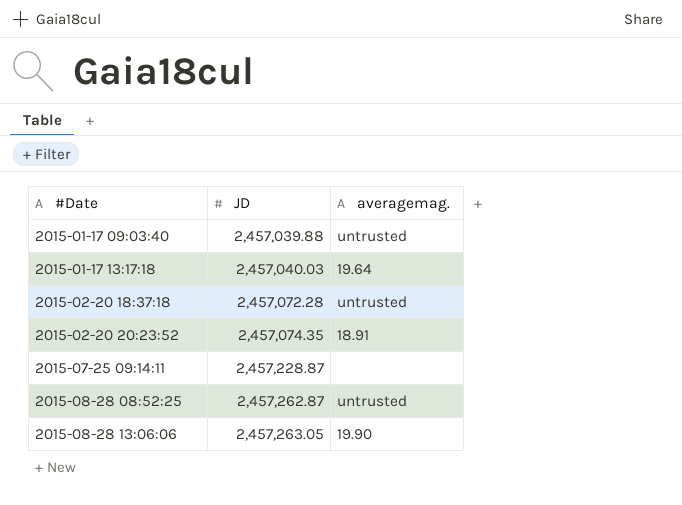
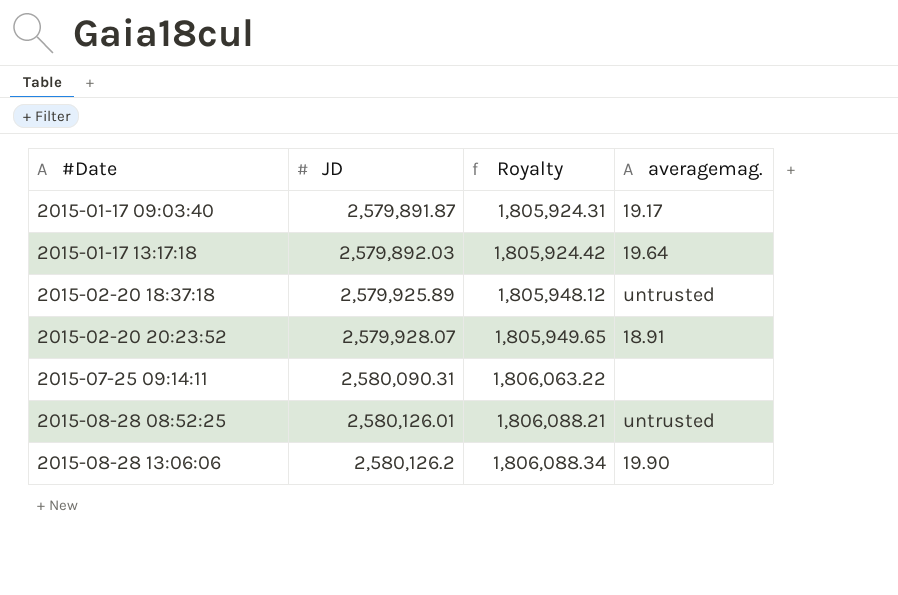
column Royalty | formula: none -> [JD] * 0.7
2015-01-17 09:03:40 | JD: 2,457,039.88 -> 2,579,891.87
2015-01-17 09:03:40 | averagemag.: untrusted -> 19.17
2015-01-17 13:17:18 | JD: 2,457,040.03 -> 2,579,892.03
2015-02-20 18:37:18 | JD: 2,457,072.28 -> 2,579,925.89
2015-02-20 20:23:52 | JD: 2,457,074.35 -> 2,579,928.07
2015-07-25 09:14:11 | JD: 2,457,228.87 -> 2,580,090.31
2015-08-28 08:52:25 | JD: 2,457,262.87 -> 2,580,126.01
2015-08-28 13:06:06 | JD: 2,457,263.05 -> 2,580,126.2

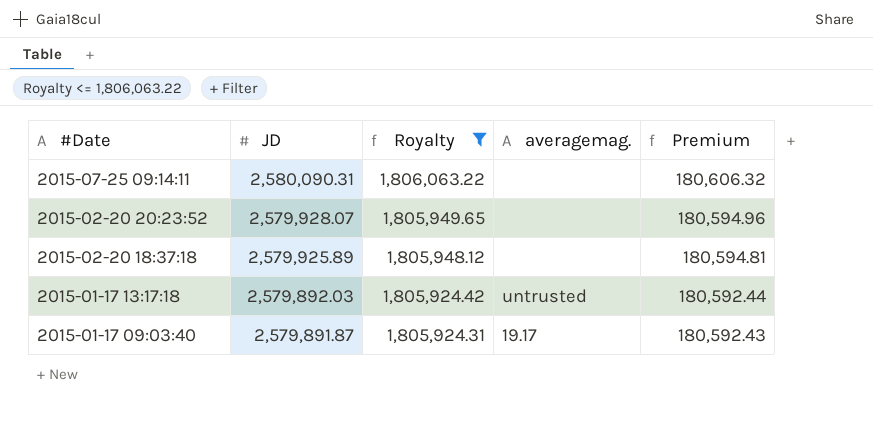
filter: none -> Royalty <= 1,806,063.22
row order: #Date ascending -> #Date descending
column Premium | formula: none -> [JD] * 0.07
2015-02-20 20:23:52 | averagemag.: 18.91 -> none
2015-02-20 18:37:18 | averagemag.: untrusted -> none
2015-01-17 13:17:18 | averagemag.: 19.64 -> untrusted

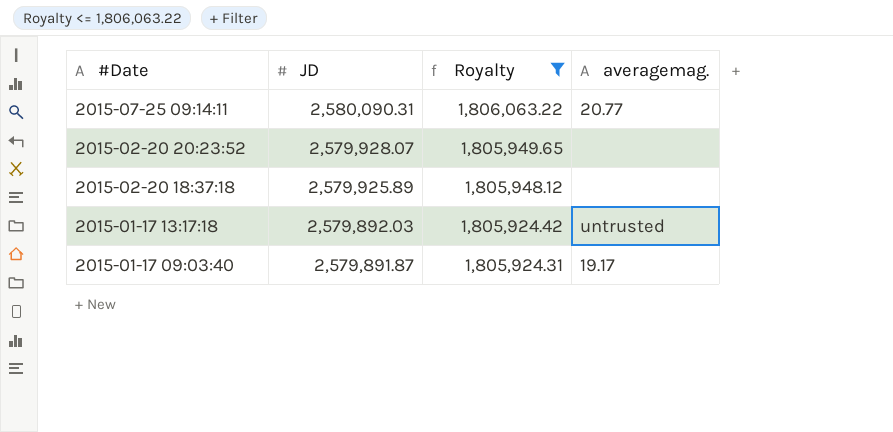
column Premium | formula: [JD] * 0.07 -> none
2015-07-25 09:14:11 | averagemag.: none -> 20.77

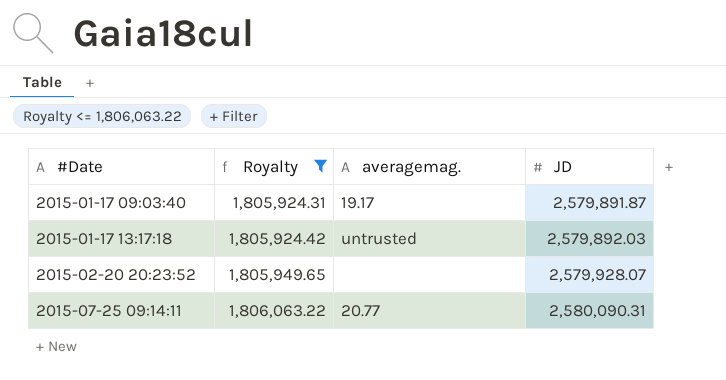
row order: #Date descending -> #Date ascending
column JD | position: 2 -> 4
row 2015-02-20 18:37:18: 2,579,925.89 | 1,805,948.12 | none -> none

